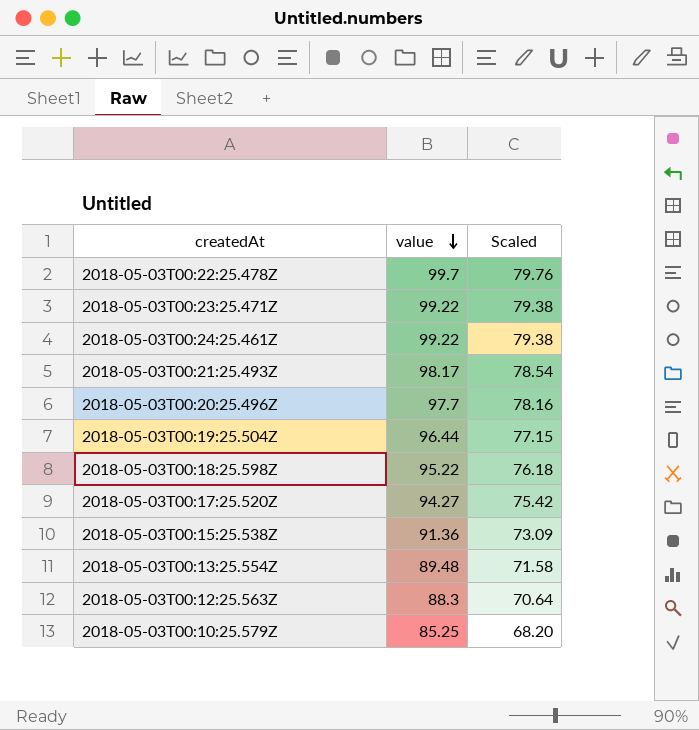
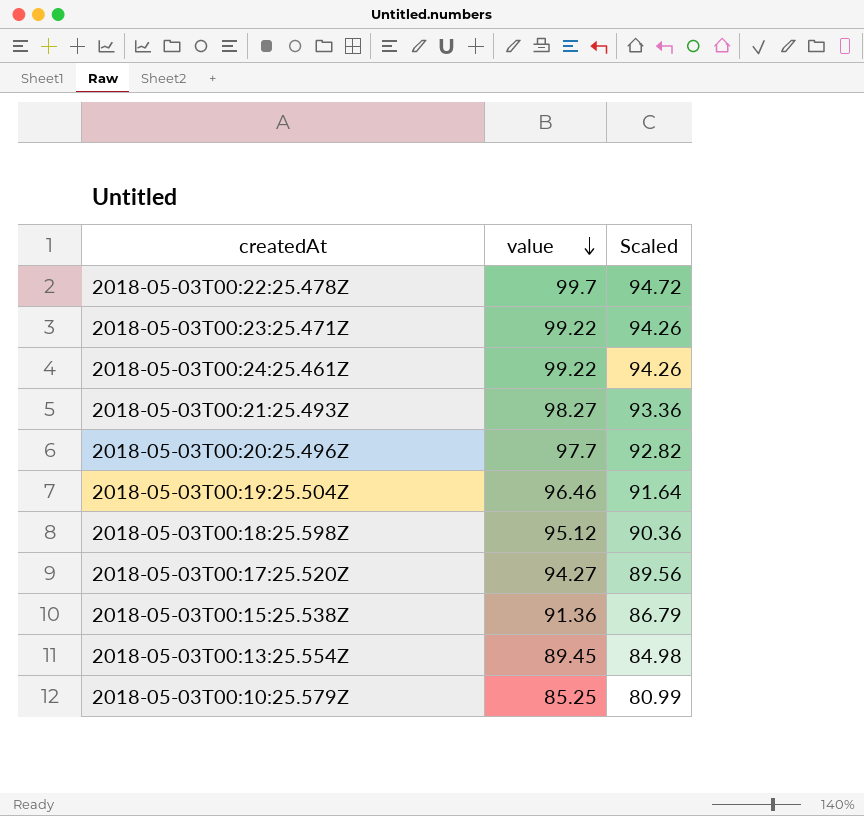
column Scaled | formula: [value] * 0.8 -> [value] * 0.95
row 2018-05-03T00:12:25.563Z: 88.3 | 70.64 -> none
2018-05-03T00:21:25.493Z | value: 98.17 -> 98.27
2018-05-03T00:19:25.504Z | value: 96.44 -> 96.46
2018-05-03T00:18:25.598Z | value: 95.22 -> 95.12
2018-05-03T00:13:25.554Z | value: 89.48 -> 89.45

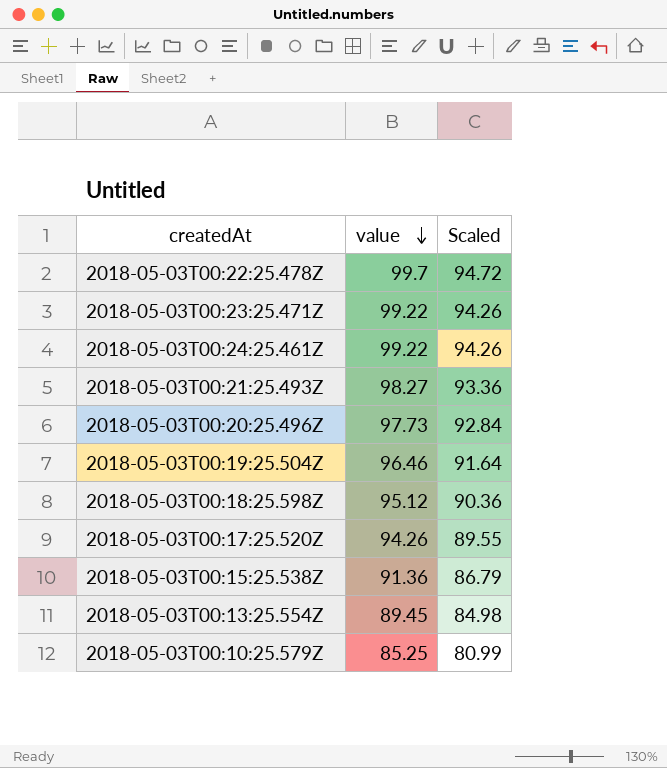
2018-05-03T00:20:25.496Z | value: 97.7 -> 97.73
2018-05-03T00:20:25.496Z | Scaled: 92.82 -> 92.84
2018-05-03T00:17:25.520Z | value: 94.27 -> 94.26
2018-05-03T00:17:25.520Z | Scaled: 89.56 -> 89.55

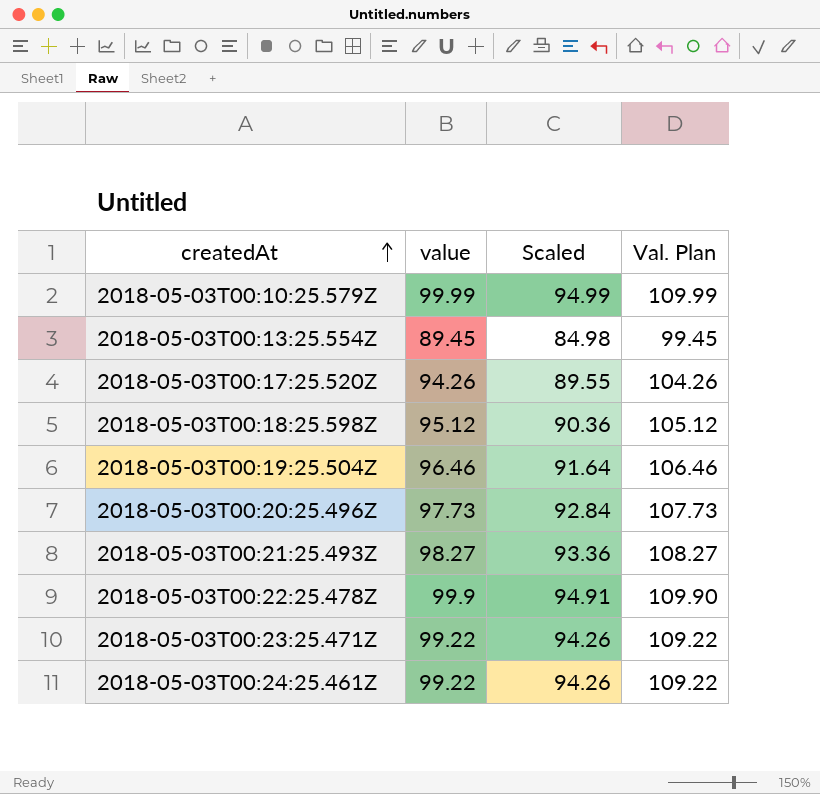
row order: value descending -> createdAt ascending
column Val. Plan | formula: none -> [value] + 10
row 2018-05-03T00:15:25.538Z: 91.36 | 86.79 -> none
2018-05-03T00:10:25.579Z | value: 85.25 -> 99.99
2018-05-03T00:10:25.579Z | Scaled: 80.99 -> 94.99
2018-05-03T00:22:25.478Z | value: 99.7 -> 99.9
2018-05-03T00:22:25.478Z | Scaled: 94.72 -> 94.91

